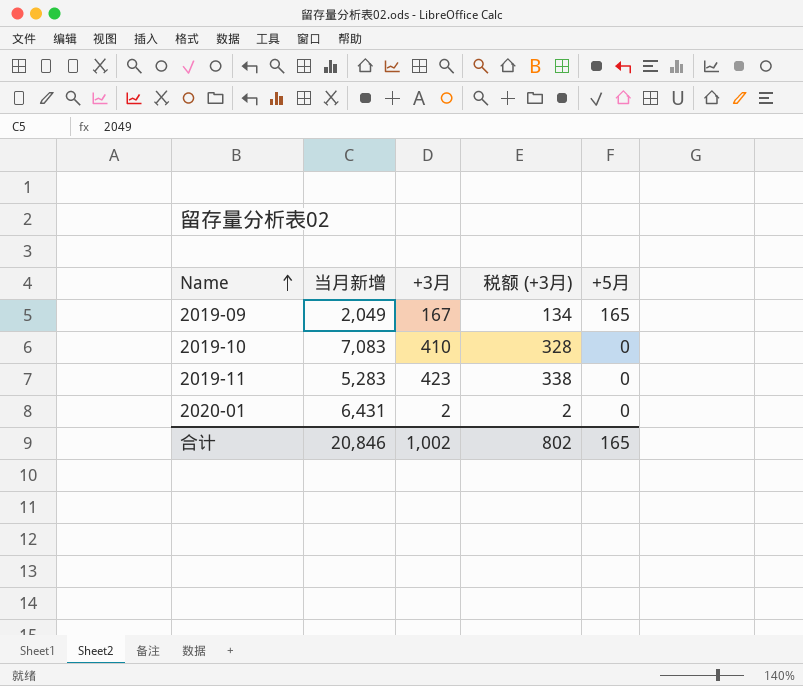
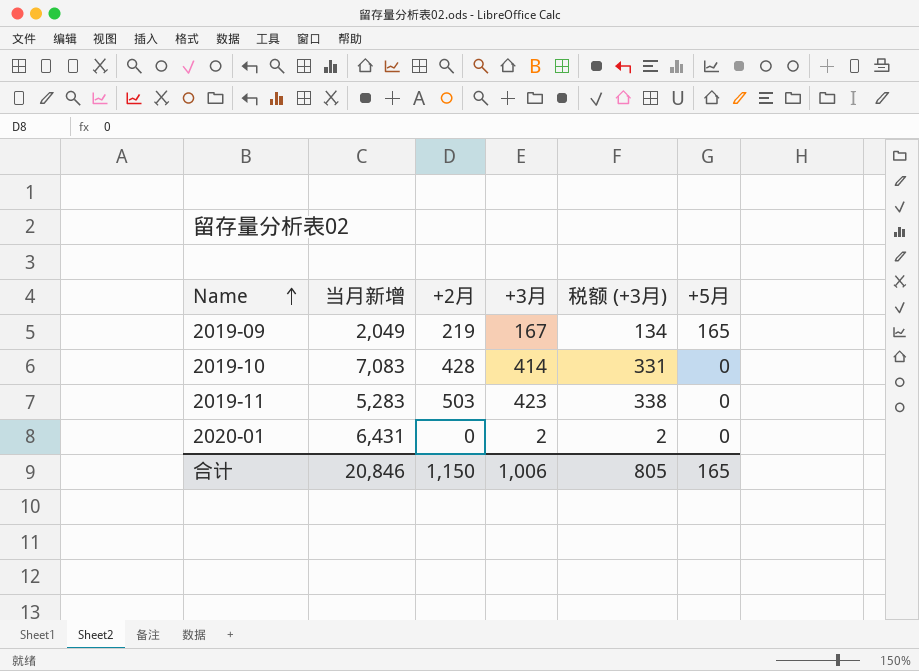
column +2月 | position: none -> 3
2019-10 | +3月: 410 -> 414
2019-10 | 税额 (+3月): 328 -> 331
合计 | +3月: 1,002 -> 1,006
合计 | 税额 (+3月): 802 -> 805

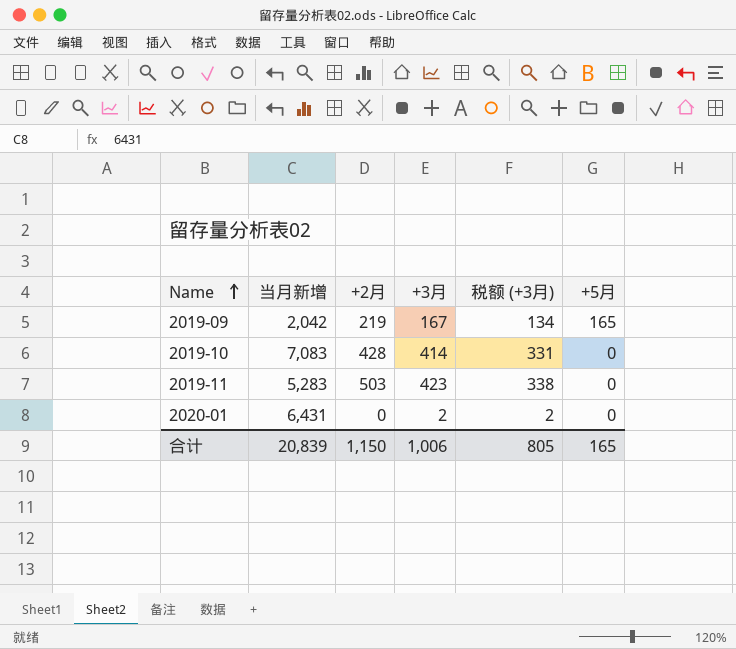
2019-09 | 当月新增: 2,049 -> 2,042
合计 | 当月新增: 20,846 -> 20,839

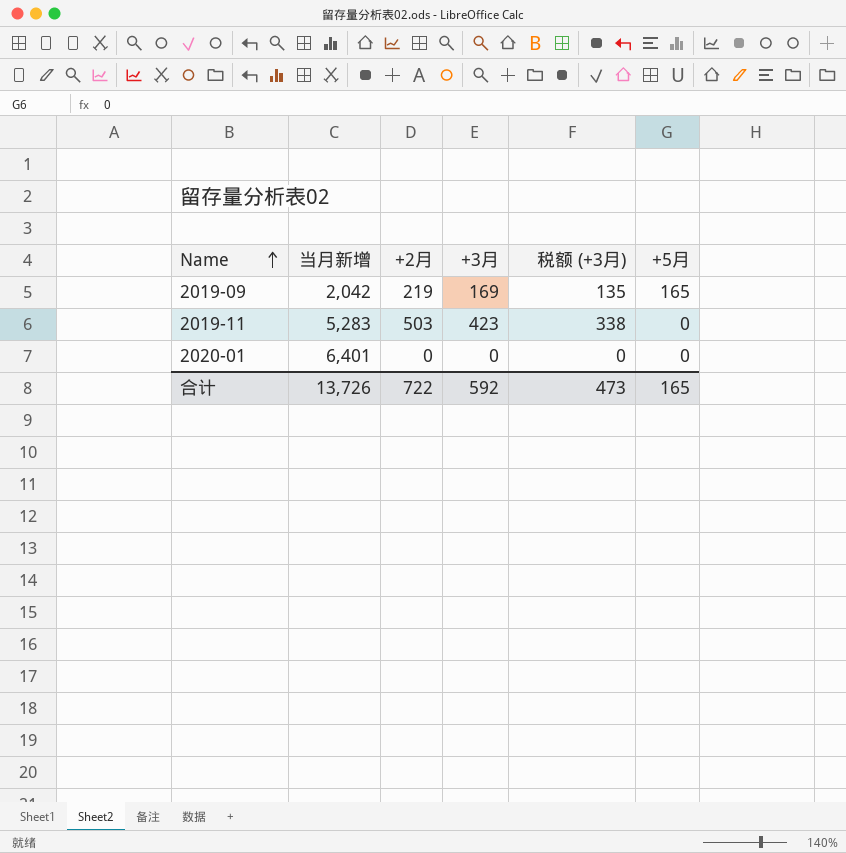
row 2019-10: 7,083 | 428 | 414 | 331 | 0 -> none
2019-09 | +3月: 167 -> 169
2019-09 | 税额 (+3月): 134 -> 135
2020-01 | 当月新增: 6,431 -> 6,401
2020-01 | +3月: 2 -> 0
2020-01 | 税额 (+3月): 2 -> 0
合计 | 当月新增: 20,839 -> 13,726
合计 | +2月: 1,150 -> 722
合计 | +3月: 1,006 -> 592
合计 | 税额 (+3月): 805 -> 473

